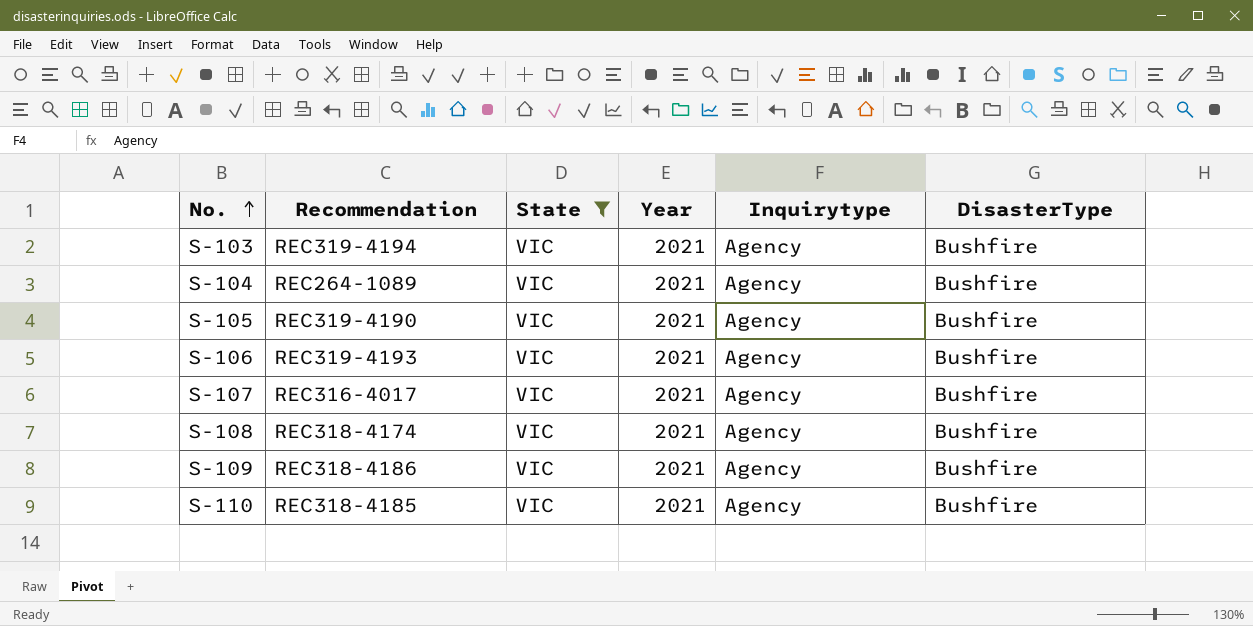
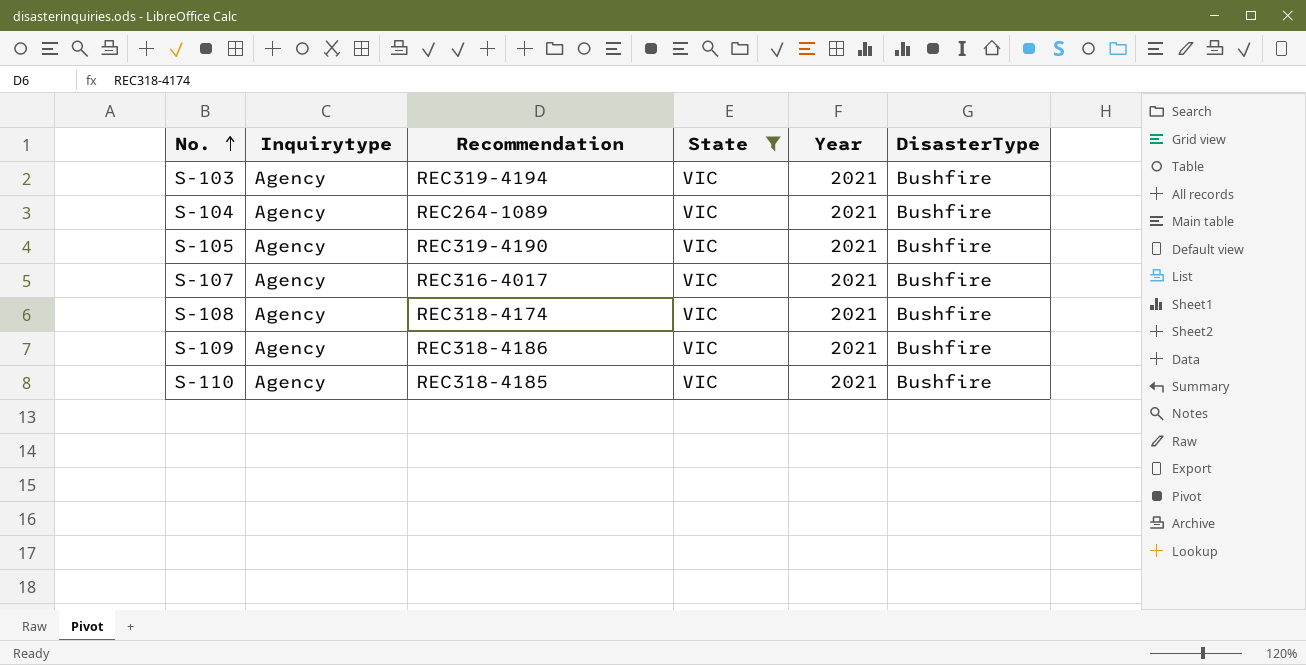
column Inquirytype | position: 5 -> 2
row S-106: REC319-4193 | VIC | 2021 | Agency | Bushfire -> none

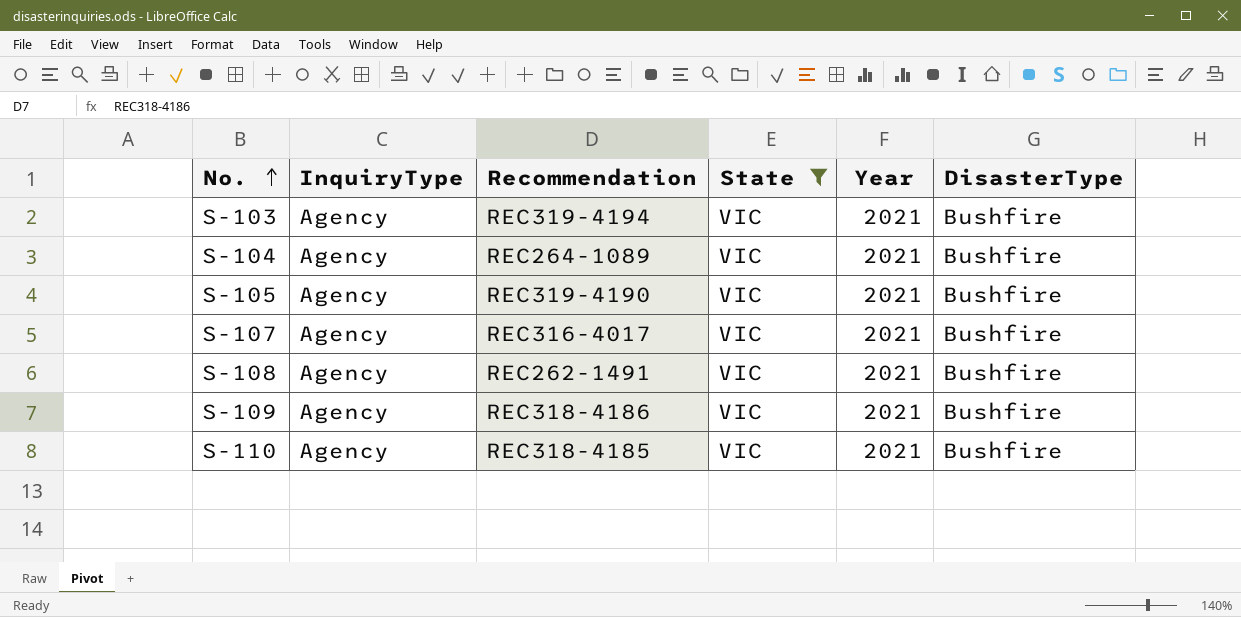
column name: Inquirytype -> InquiryType
S-108 | Recommendation: REC318-4174 -> REC262-1491

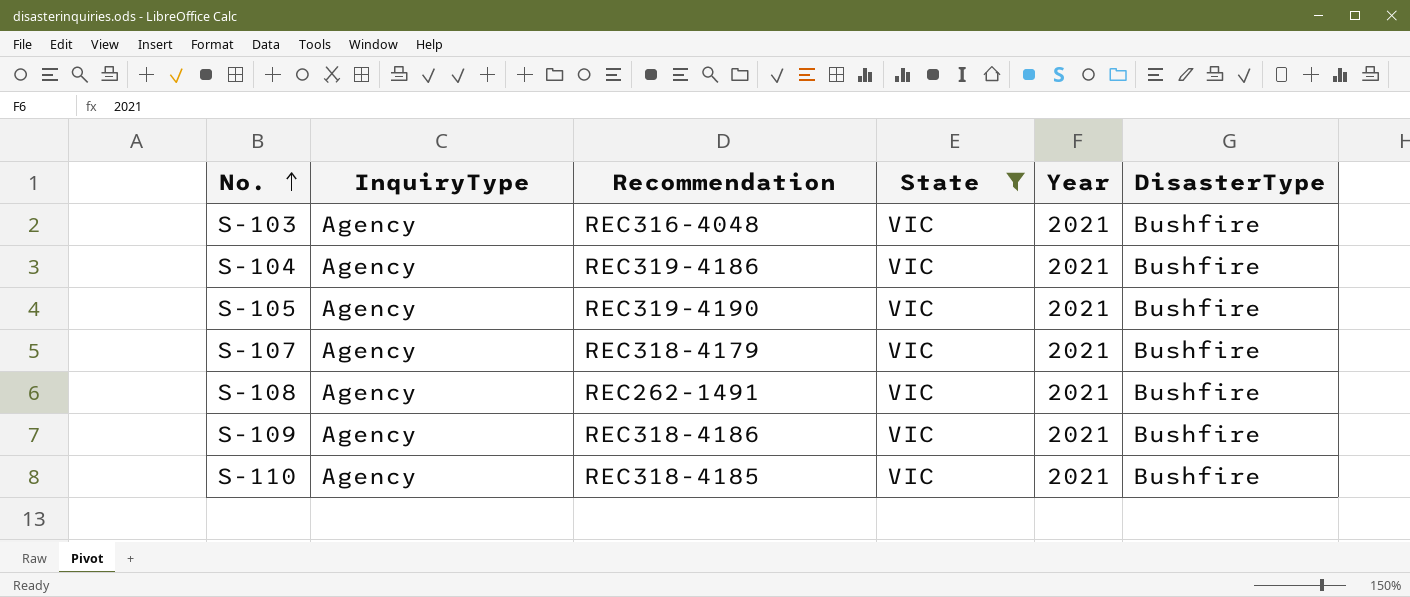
S-103 | Recommendation: REC319-4194 -> REC316-4048
S-104 | Recommendation: REC264-1089 -> REC319-4186
S-107 | Recommendation: REC316-4017 -> REC318-4179

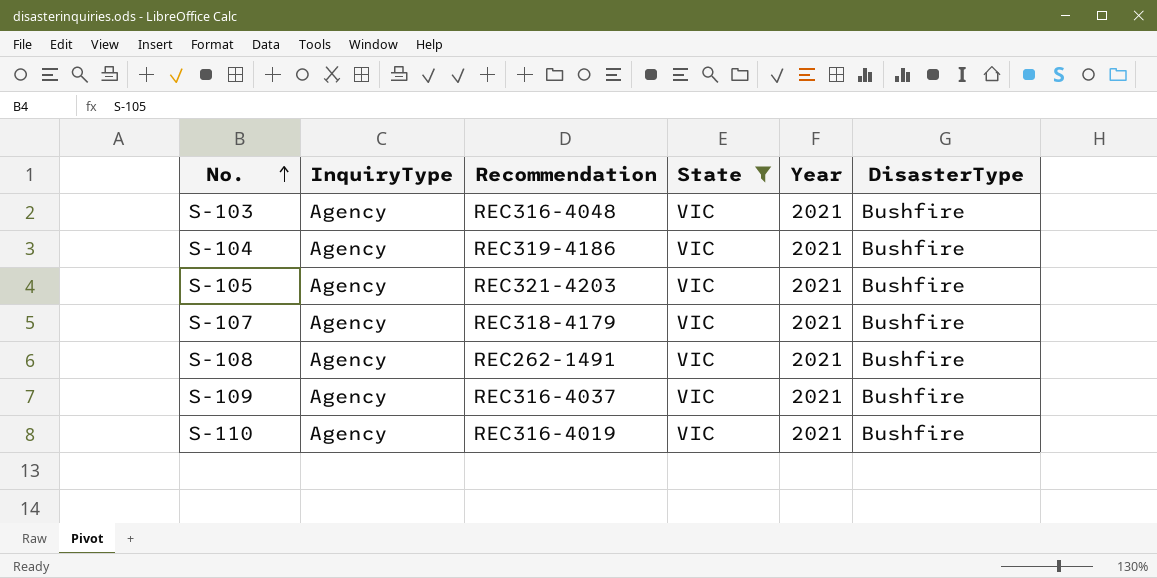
S-105 | Recommendation: REC319-4190 -> REC321-4203
S-109 | Recommendation: REC318-4186 -> REC316-4037
S-110 | Recommendation: REC318-4185 -> REC316-4019

